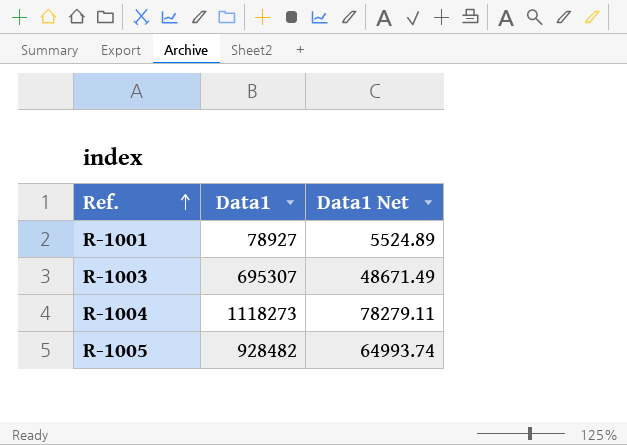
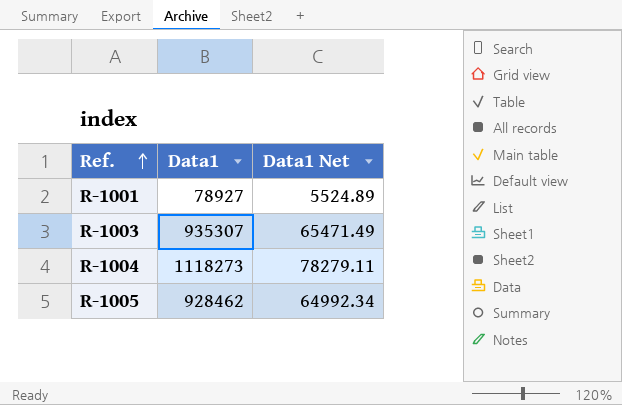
R-1003 | Data1: 695307 -> 935307
R-1003 | Data1 Net: 48671.49 -> 65471.49
R-1005 | Data1: 928482 -> 928462
R-1005 | Data1 Net: 64993.74 -> 64992.34

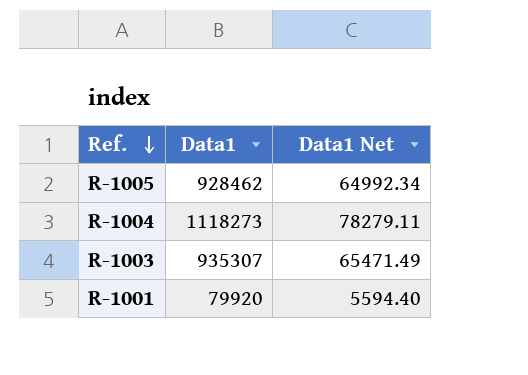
row order: Ref. ascending -> Ref. descending
R-1001 | Data1: 78927 -> 79920
R-1001 | Data1 Net: 5524.89 -> 5594.40

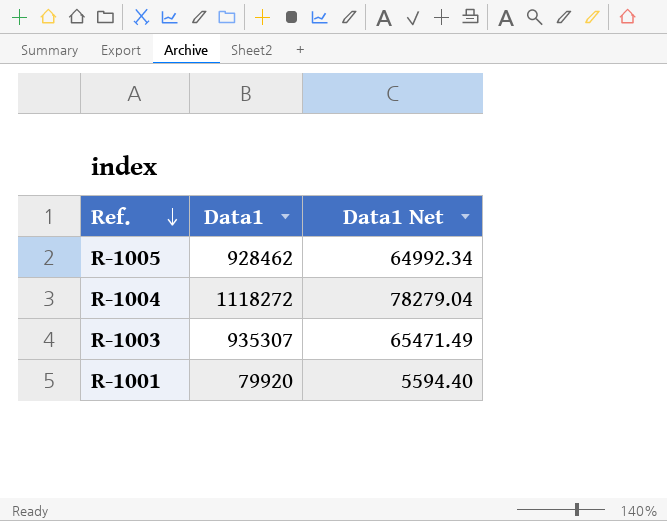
R-1004 | Data1: 1118273 -> 1118272
R-1004 | Data1 Net: 78279.11 -> 78279.04

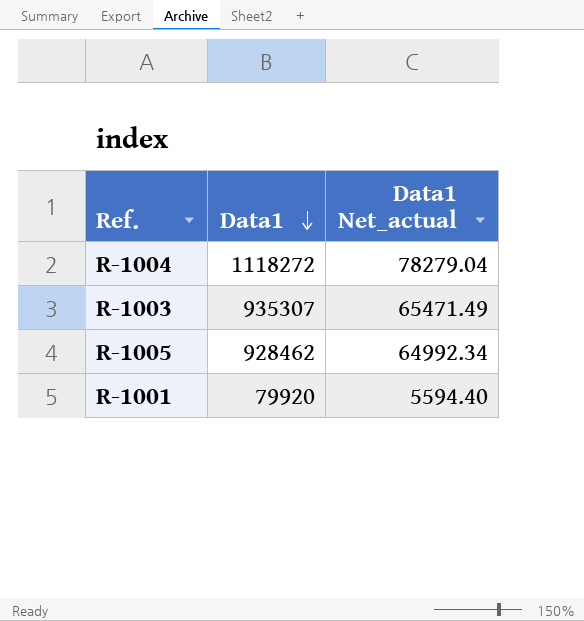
row order: Ref. descending -> Data1 descending
column name: Data1 Net -> Data1 Net_actual

